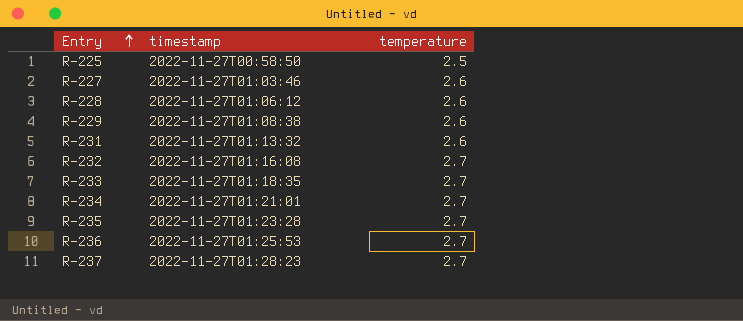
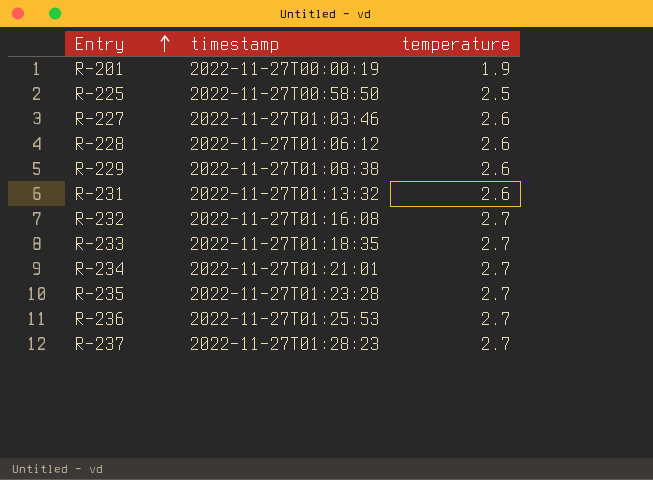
row R-201: none -> 2022-11-27T00:00:19 | 1.9

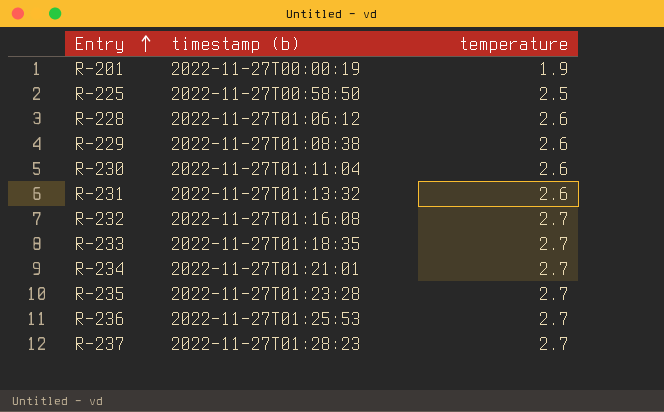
column name: timestamp -> timestamp (b)
row R-227: 2022-11-27T01:03:46 | 2.6 -> none
row R-230: none -> 2022-11-27T01:11:04 | 2.6

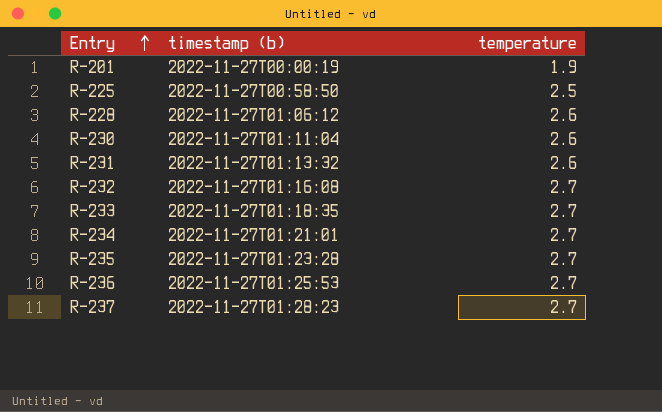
row R-229: 2022-11-27T01:08:38 | 2.6 -> none

